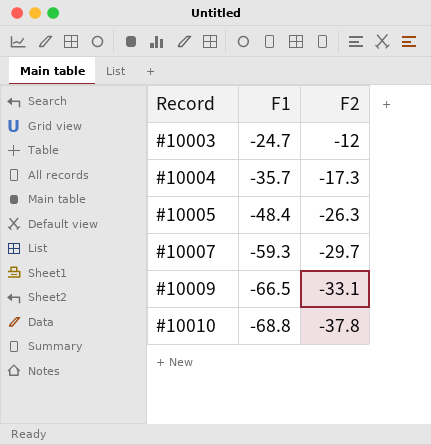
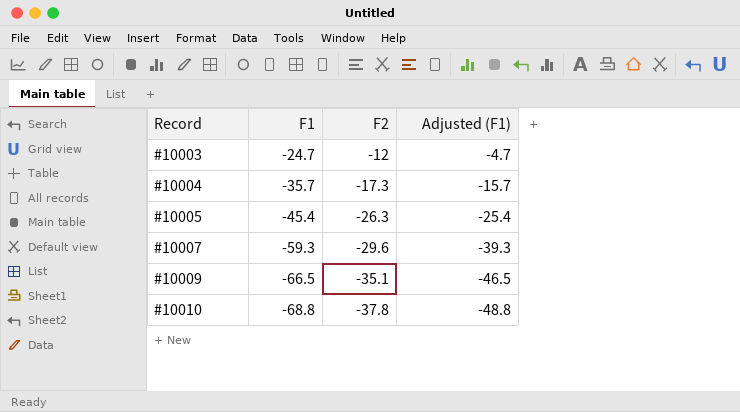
column Adjusted (F1) | formula: none -> [F1] + 20
#10005 | F1: -48.4 -> -45.4
#10007 | F2: -29.7 -> -29.6
#10009 | F2: -33.1 -> -35.1

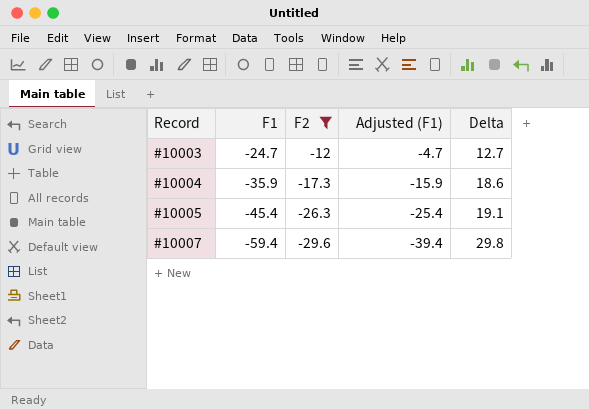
filter: none -> F2 >= -29.6
column Delta | formula: none -> [F2] - [F1]
#10004 | F1: -35.7 -> -35.9
#10004 | Adjusted (F1): -15.7 -> -15.9
#10007 | F1: -59.3 -> -59.4
#10007 | Adjusted (F1): -39.3 -> -39.4

